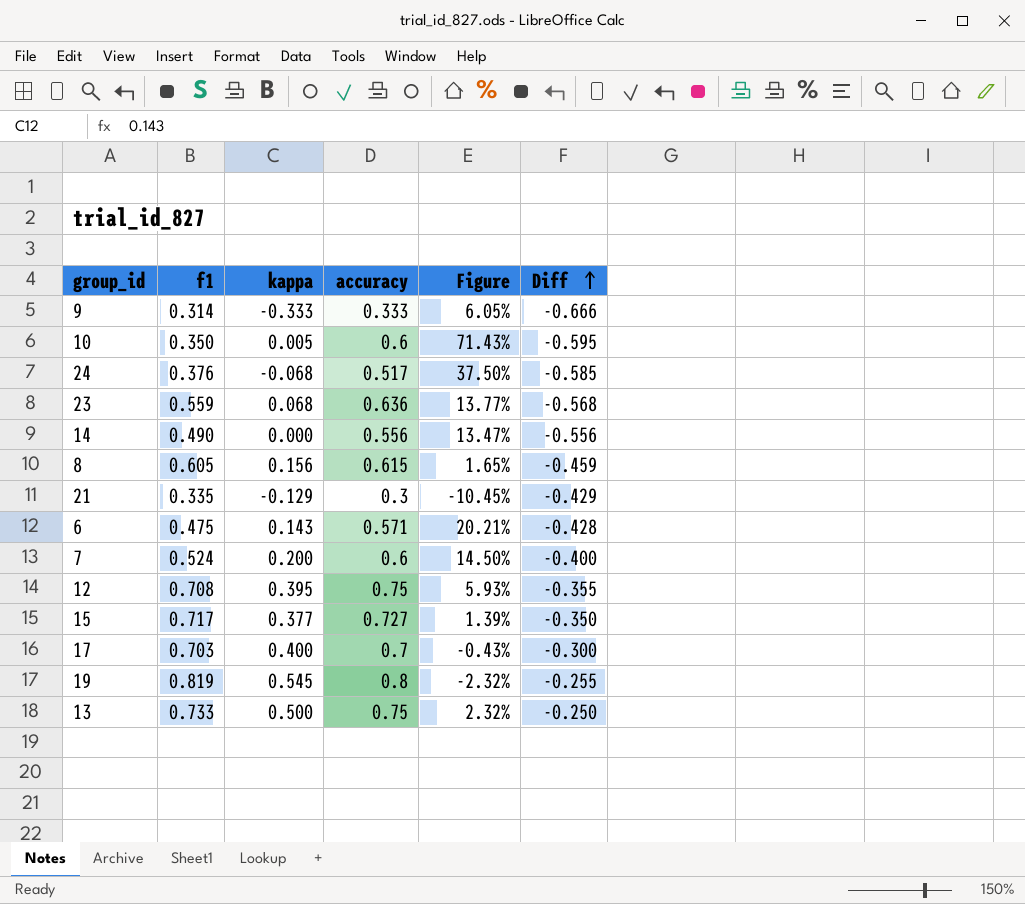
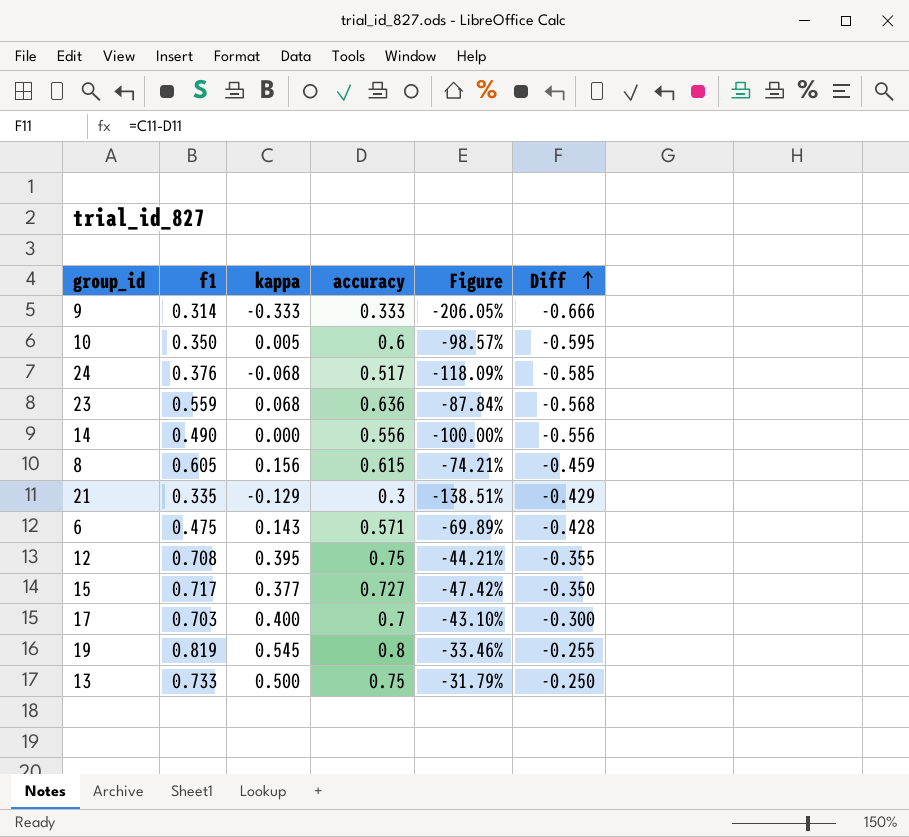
column Figure | formula: ([accuracy] - [f1]) / [f1] -> ([kappa] - [f1]) / [f1]
row 7: 0.524 | 0.200 | 0.6 | 14.50% | -0.400 -> none

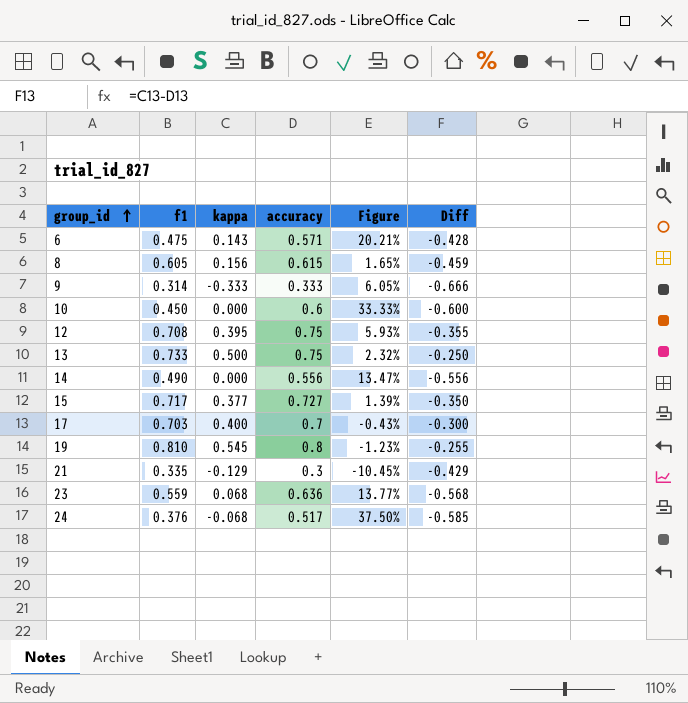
row order: Diff ascending -> group_id ascending
column Figure | formula: ([kappa] - [f1]) / [f1] -> ([accuracy] - [f1]) / [f1]
10 | f1: 0.350 -> 0.450
10 | kappa: 0.005 -> 0.000
10 | Diff: -0.595 -> -0.600
19 | f1: 0.819 -> 0.810

